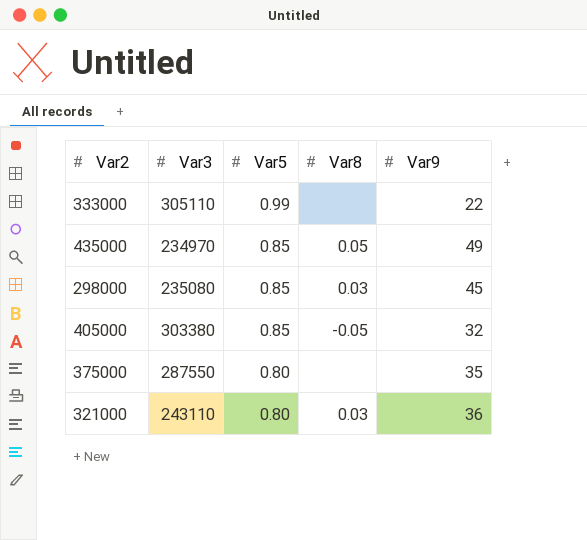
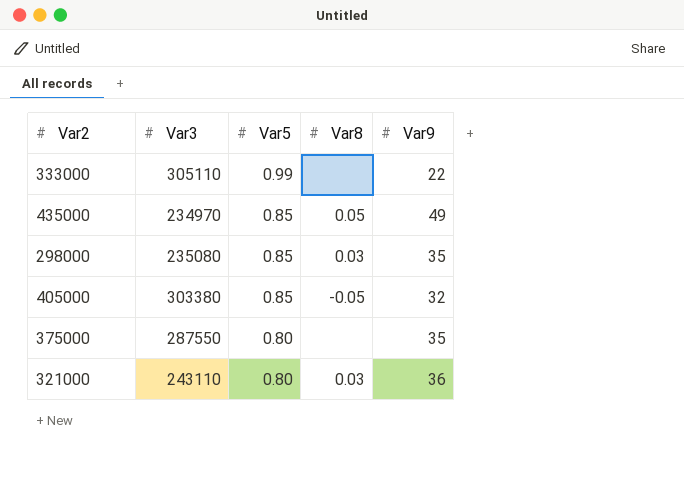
298000 | Var9: 45 -> 35

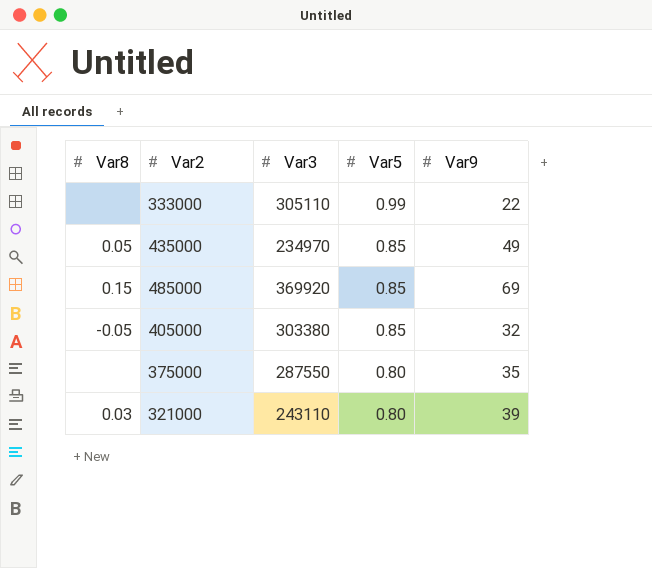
column Var8 | position: 4 -> 1
row 298000: 235080 | 0.85 | 0.03 | 35 -> none
row 485000: none -> 0.15 | 369920 | 0.85 | 69
321000 | Var9: 36 -> 39

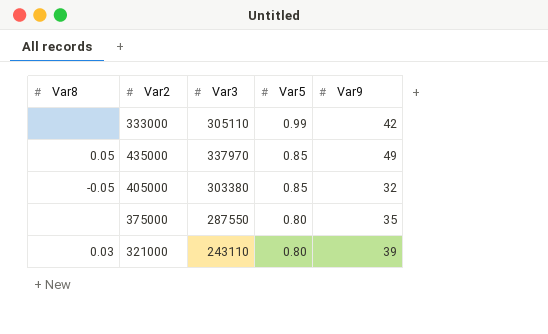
row 485000: 0.15 | 369920 | 0.85 | 69 -> none
333000 | Var9: 22 -> 42
435000 | Var3: 234970 -> 337970

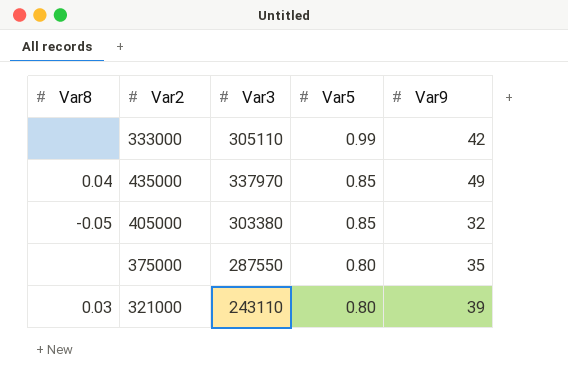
435000 | Var8: 0.05 -> 0.04

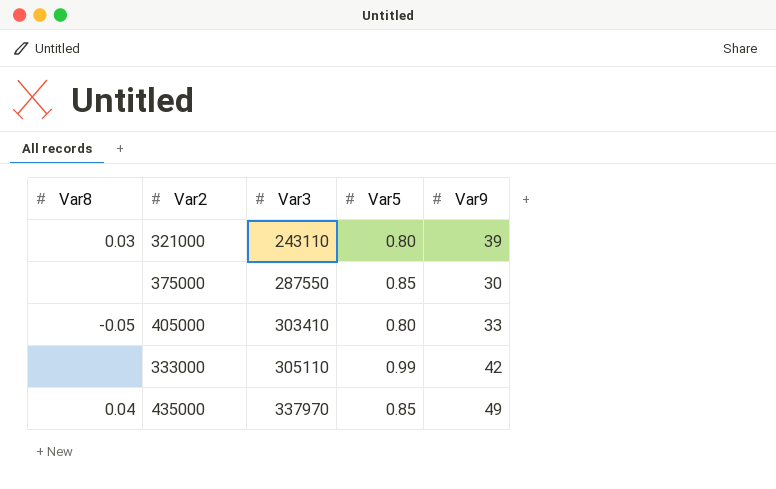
row order: Var5 descending -> Var3 ascending
375000 | Var5: 0.80 -> 0.85
375000 | Var9: 35 -> 30
405000 | Var3: 303380 -> 303410
405000 | Var5: 0.85 -> 0.80
405000 | Var9: 32 -> 33

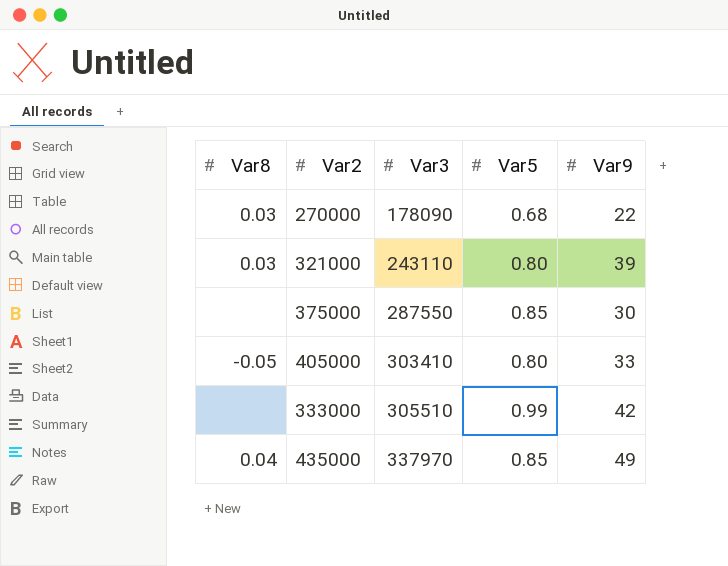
row 270000: none -> 0.03 | 178090 | 0.68 | 22
333000 | Var3: 305110 -> 305510

